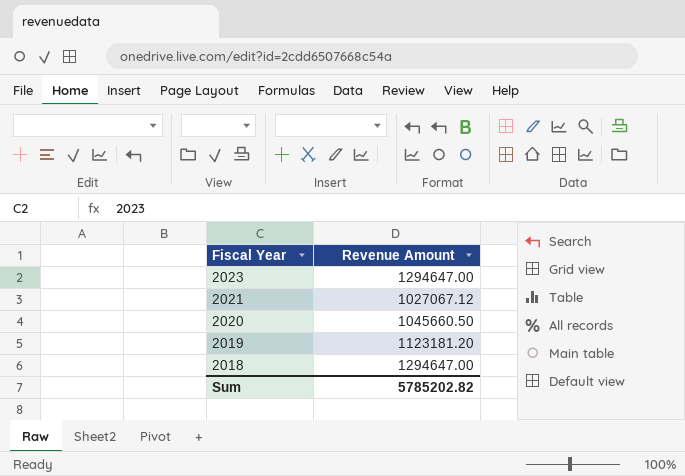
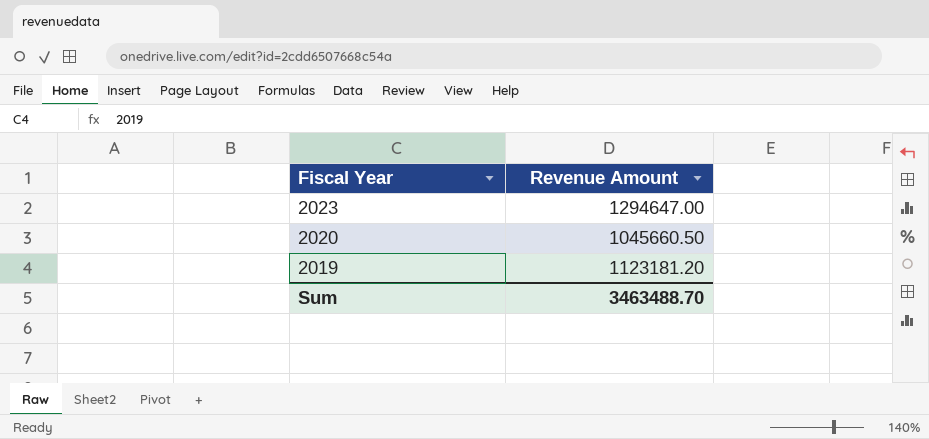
row 2021: 1027067.12 -> none
row 2018: 1294647.00 -> none
Sum | Revenue Amount: 5785202.82 -> 3463488.70

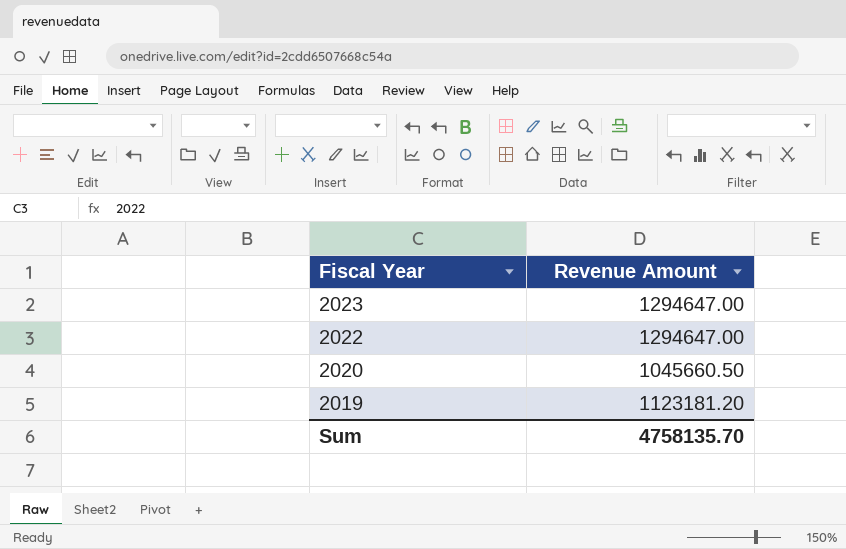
row 2022: none -> 1294647.00
Sum | Revenue Amount: 3463488.70 -> 4758135.70

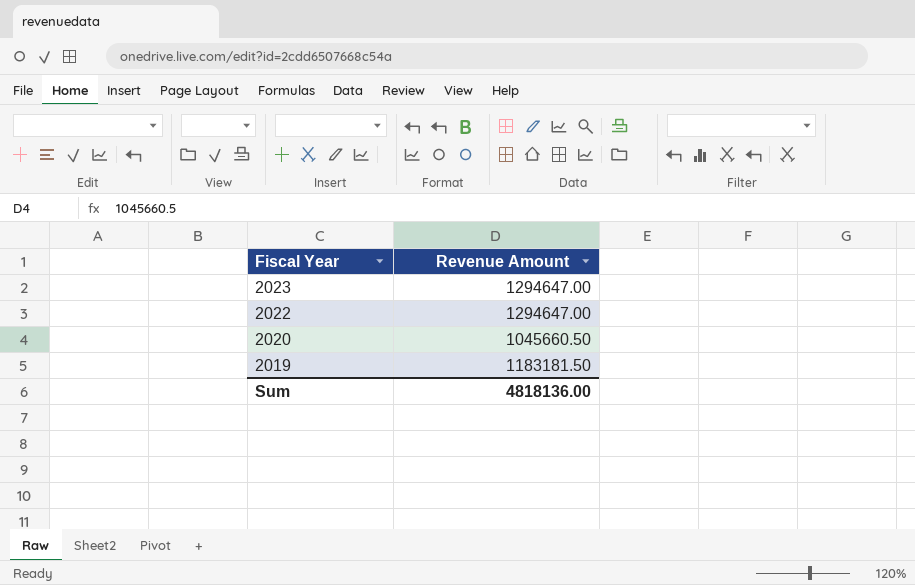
2019 | Revenue Amount: 1123181.20 -> 1183181.50
Sum | Revenue Amount: 4758135.70 -> 4818136.00

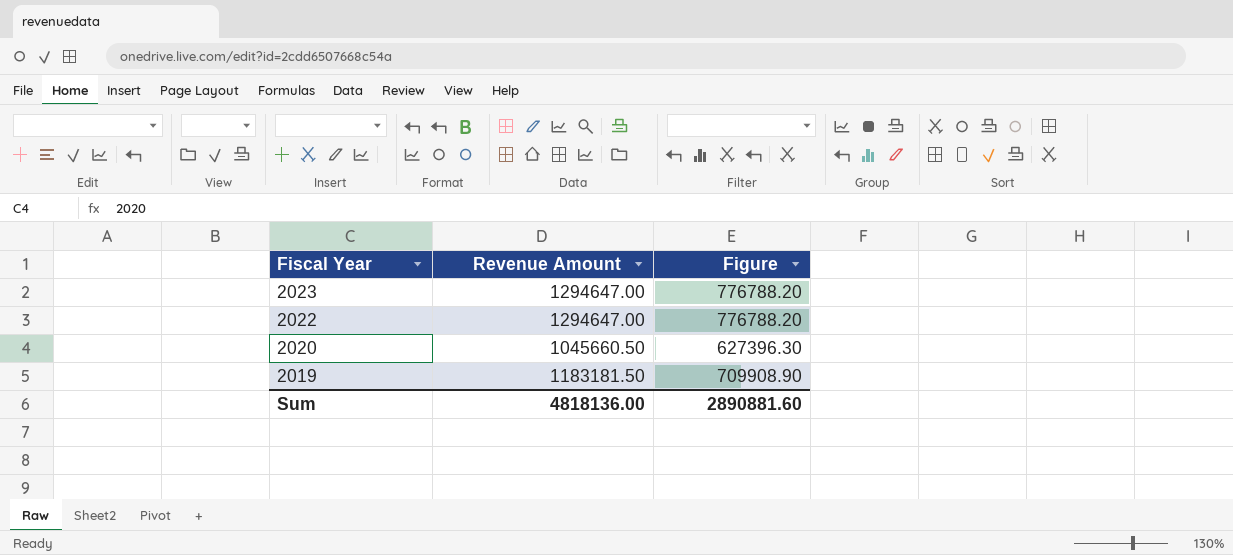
column Figure | formula: none -> [Revenue Amount] * 0.6

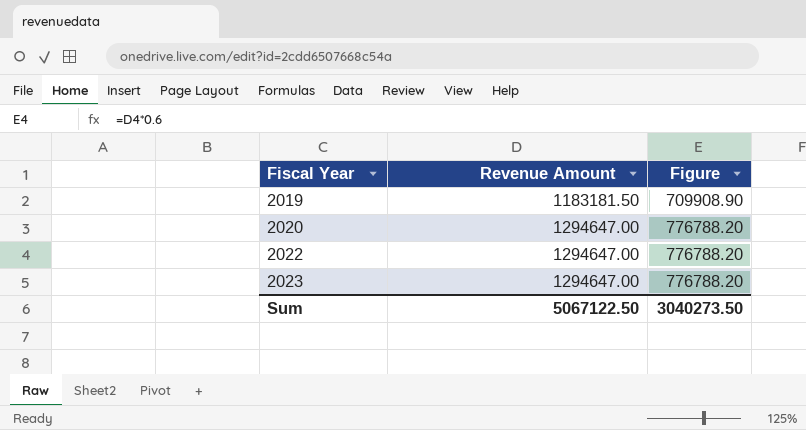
row order: Fiscal Year descending -> Fiscal Year ascending
2020 | Revenue Amount: 1045660.50 -> 1294647.00
2020 | Figure: 627396.30 -> 776788.20
Sum | Revenue Amount: 4818136.00 -> 5067122.50
Sum | Figure: 2890881.60 -> 3040273.50

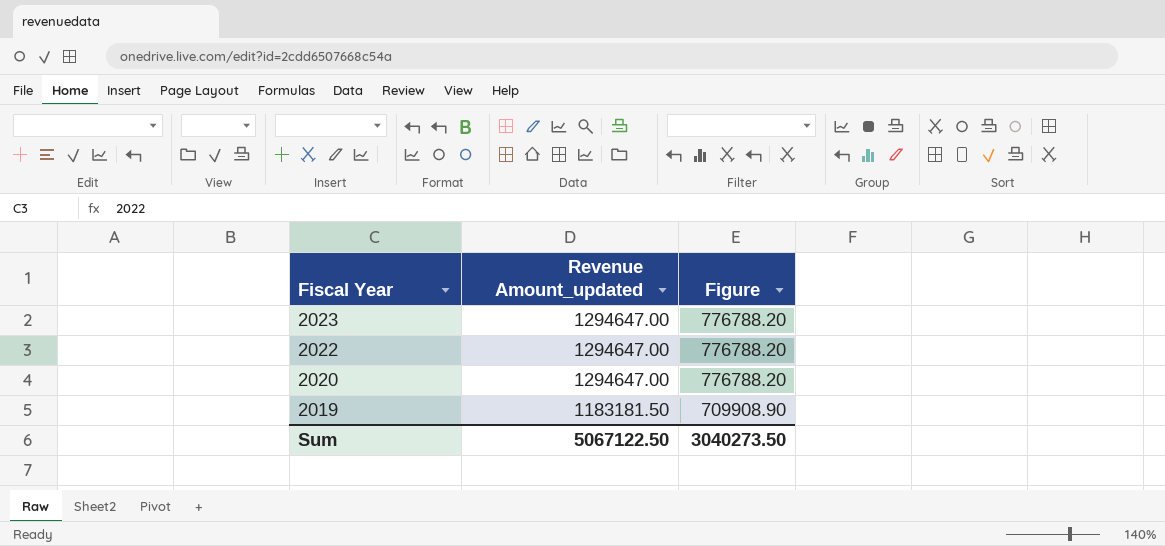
row order: Fiscal Year ascending -> Fiscal Year descending
column name: Revenue Amount -> Revenue Amount_updated

